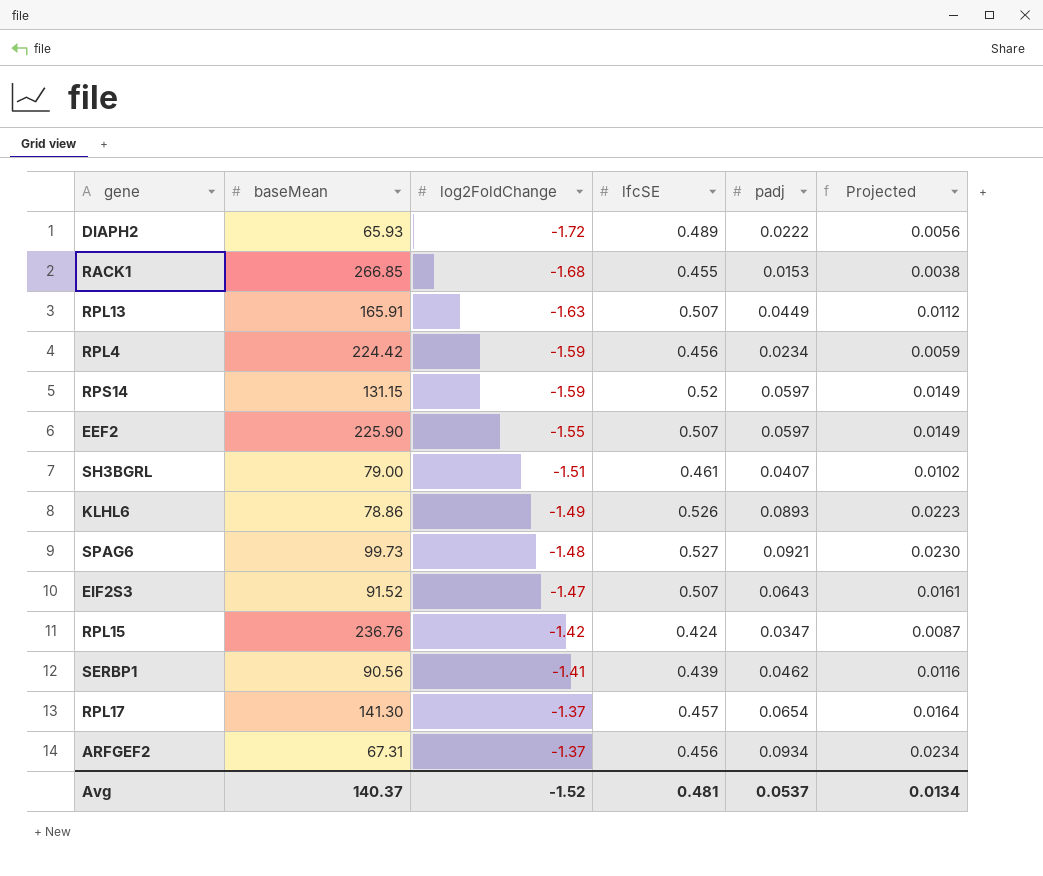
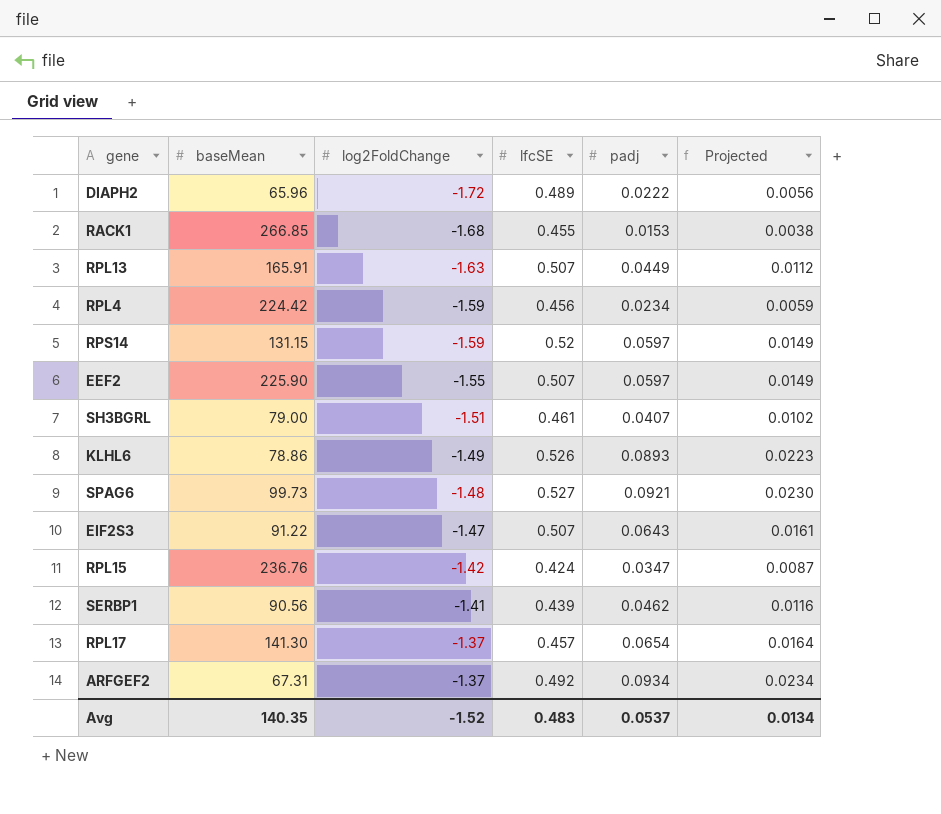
DIAPH2 | baseMean: 65.93 -> 65.96
EIF2S3 | baseMean: 91.52 -> 91.22
ARFGEF2 | lfcSE: 0.456 -> 0.492
Avg | baseMean: 140.37 -> 140.35
Avg | lfcSE: 0.481 -> 0.483

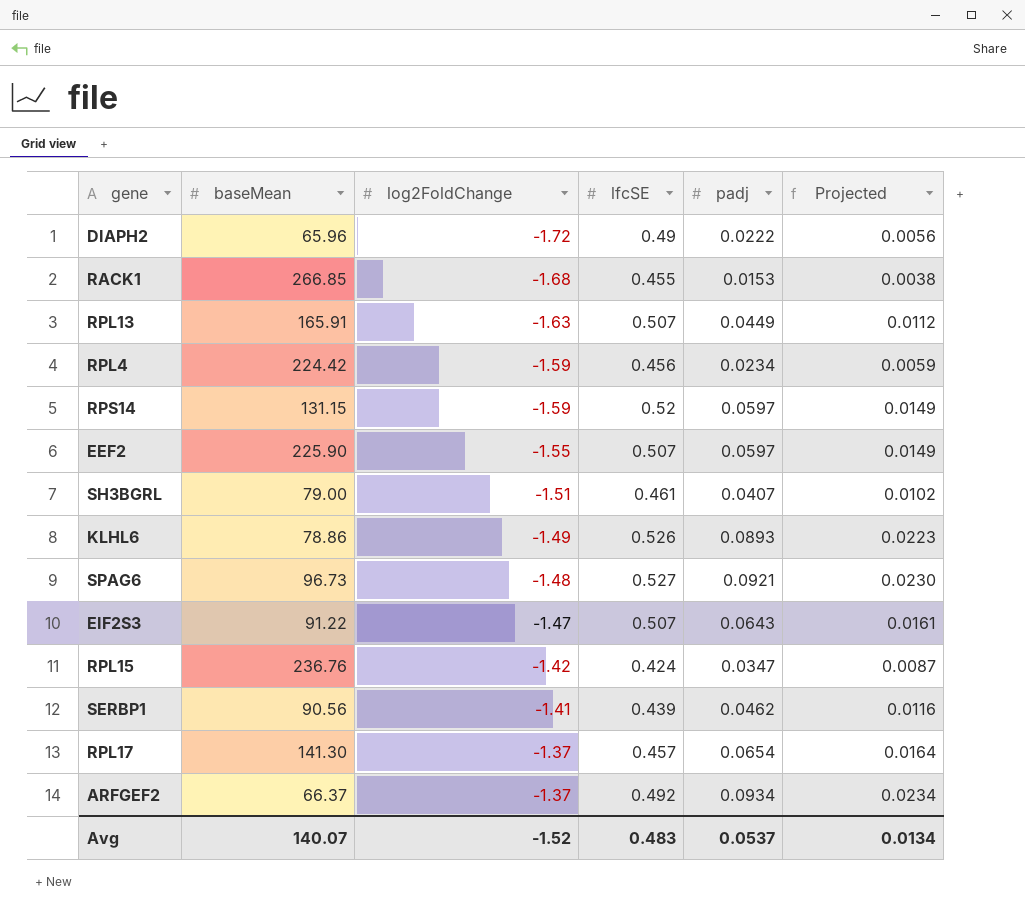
DIAPH2 | lfcSE: 0.489 -> 0.49
SPAG6 | baseMean: 99.73 -> 96.73
ARFGEF2 | baseMean: 67.31 -> 66.37
Avg | baseMean: 140.35 -> 140.07

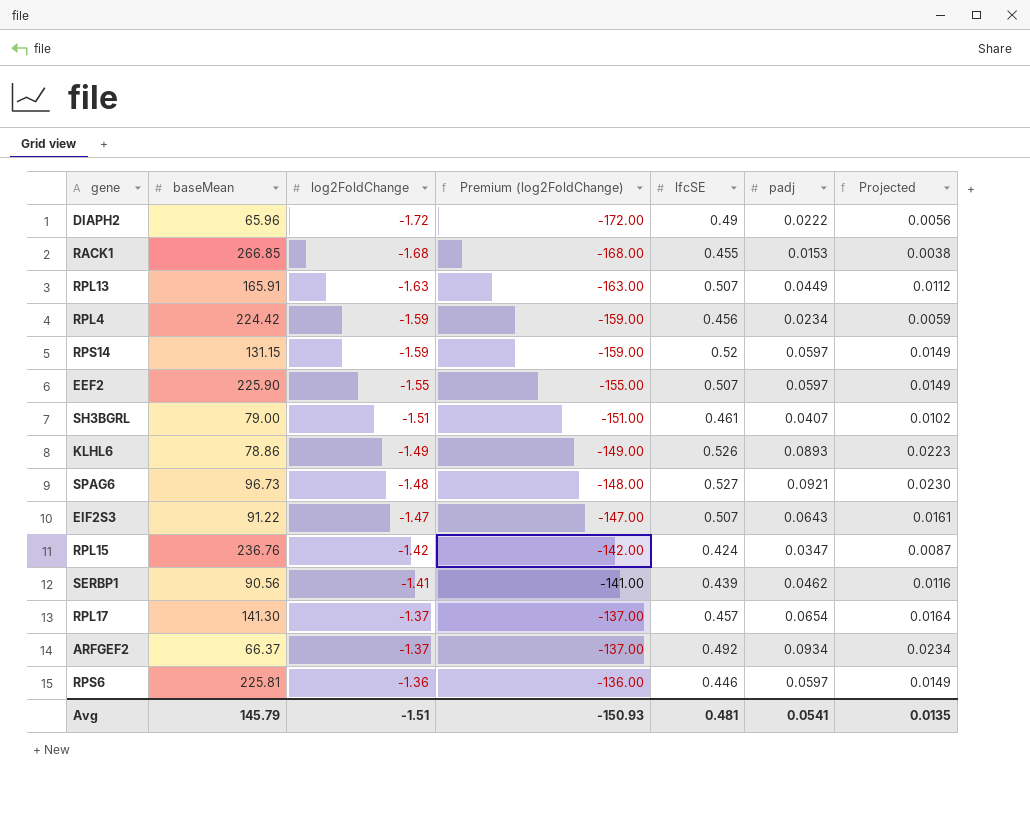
column Premium (log2FoldChange) | formula: none -> [log2FoldChange] * 100
row RPS6: none -> 225.81 | -1.36 | -136.00 | 0.446 | 0.0597 | 0.0149
Avg | baseMean: 140.07 -> 145.79
Avg | log2FoldChange: -1.52 -> -1.51
Avg | lfcSE: 0.483 -> 0.481
Avg | padj: 0.0537 -> 0.0541
Avg | Projected: 0.0134 -> 0.0135

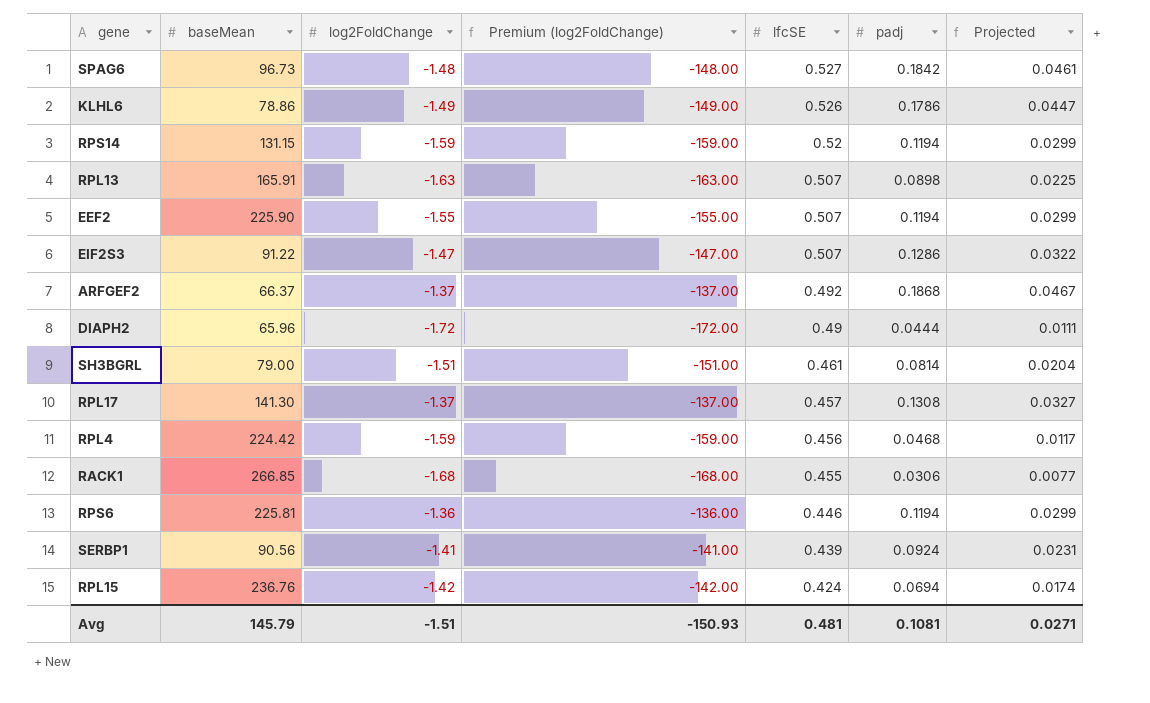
row order: log2FoldChange ascending -> lfcSE descending
SPAG6 | padj: 0.0921 -> 0.1842
SPAG6 | Projected: 0.0230 -> 0.0461
KLHL6 | padj: 0.0893 -> 0.1786
KLHL6 | Projected: 0.0223 -> 0.0447
RPS14 | padj: 0.0597 -> 0.1194
RPS14 | Projected: 0.0149 -> 0.0299
RPL13 | padj: 0.0449 -> 0.0898
RPL13 | Projected: 0.0112 -> 0.0225
EEF2 | padj: 0.0597 -> 0.1194
EEF2 | Projected: 0.0149 -> 0.0299
EIF2S3 | padj: 0.0643 -> 0.1286
EIF2S3 | Projected: 0.0161 -> 0.0322
ARFGEF2 | padj: 0.0934 -> 0.1868
ARFGEF2 | Projected: 0.0234 -> 0.0467
DIAPH2 | padj: 0.0222 -> 0.0444
DIAPH2 | Projected: 0.0056 -> 0.0111
SH3BGRL | padj: 0.0407 -> 0.0814
SH3BGRL | Projected: 0.0102 -> 0.0204
RPL17 | padj: 0.0654 -> 0.1308
RPL17 | Projected: 0.0164 -> 0.0327
RPL4 | padj: 0.0234 -> 0.0468
RPL4 | Projected: 0.0059 -> 0.0117
RACK1 | padj: 0.0153 -> 0.0306
RACK1 | Projected: 0.0038 -> 0.0077
RPS6 | padj: 0.0597 -> 0.1194
RPS6 | Projected: 0.0149 -> 0.0299
SERBP1 | padj: 0.0462 -> 0.0924
SERBP1 | Projected: 0.0116 -> 0.0231
RPL15 | padj: 0.0347 -> 0.0694
RPL15 | Projected: 0.0087 -> 0.0174
Avg | padj: 0.0541 -> 0.1081
Avg | Projected: 0.0135 -> 0.0271

